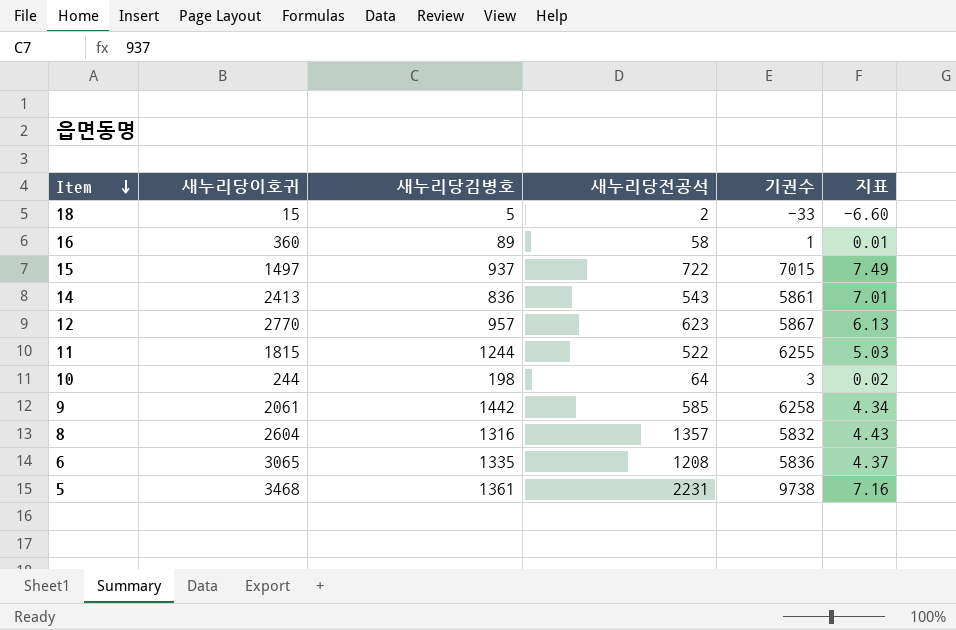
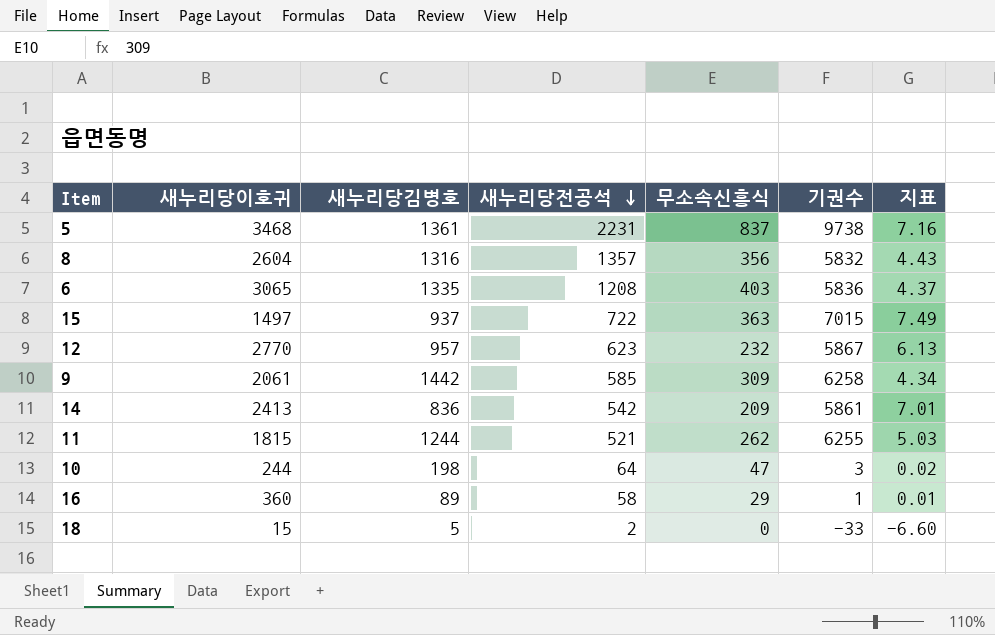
row order: Item descending -> 새누리당전공석 descending
column 무소속신흥식 | position: none -> 5
14 | 새누리당전공석: 543 -> 542
11 | 새누리당전공석: 522 -> 521

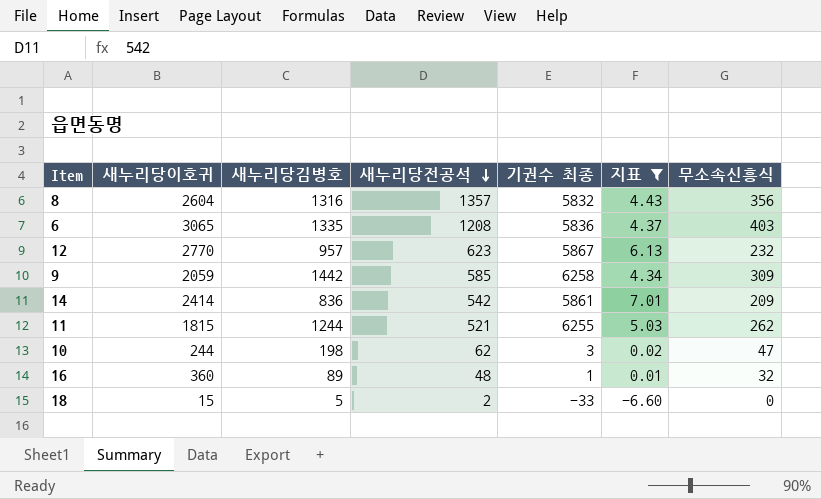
filter: none -> 지표 <= 7.01
column name: 기권수 -> 기권수 최종
column 무소속신흥식 | position: 5 -> 7
9 | 새누리당이호귀: 2061 -> 2059
14 | 새누리당이호귀: 2413 -> 2414
10 | 새누리당전공석: 64 -> 62
16 | 새누리당전공석: 58 -> 48
16 | 무소속신흥식: 29 -> 32

